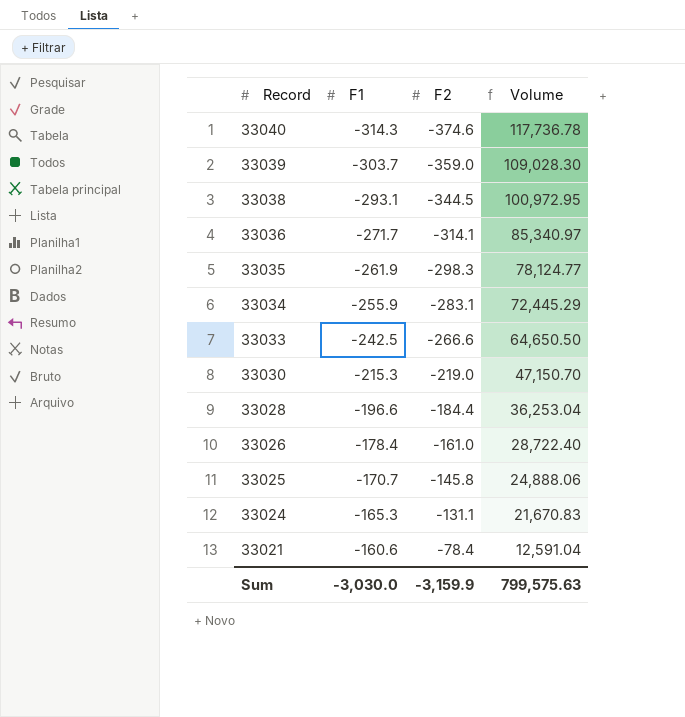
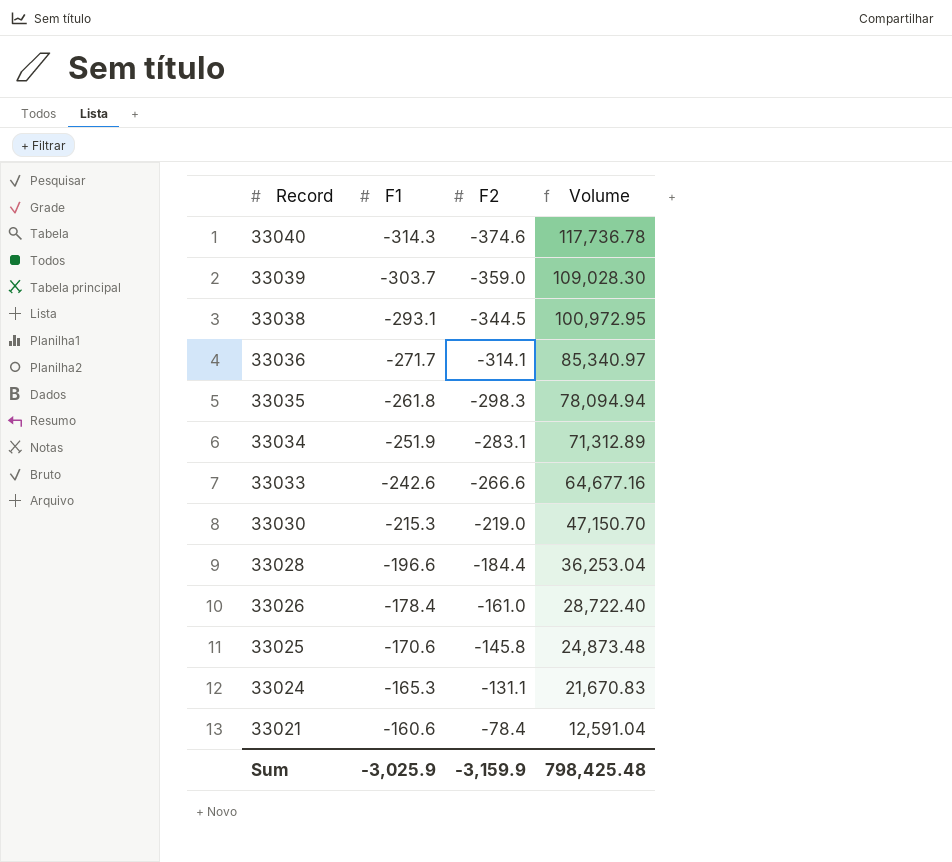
33035 | F1: -261.9 -> -261.8
33035 | Volume: 78,124.77 -> 78,094.94
33034 | F1: -255.9 -> -251.9
33034 | Volume: 72,445.29 -> 71,312.89
33033 | F1: -242.5 -> -242.6
33033 | Volume: 64,650.50 -> 64,677.16
33025 | F1: -170.7 -> -170.6
33025 | Volume: 24,888.06 -> 24,873.48
Sum | F1: -3,030.0 -> -3,025.9
Sum | Volume: 799,575.63 -> 798,425.48

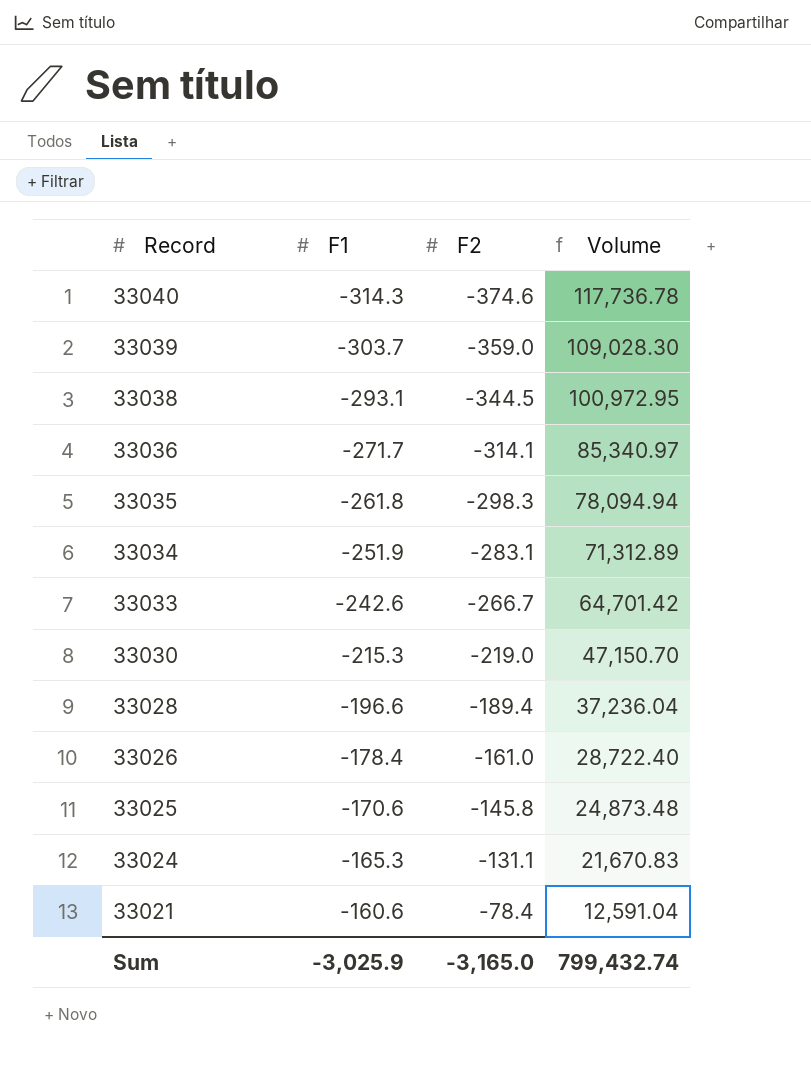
33033 | F2: -266.6 -> -266.7
33033 | Volume: 64,677.16 -> 64,701.42
33028 | F2: -184.4 -> -189.4
33028 | Volume: 36,253.04 -> 37,236.04
Sum | F2: -3,159.9 -> -3,165.0
Sum | Volume: 798,425.48 -> 799,432.74

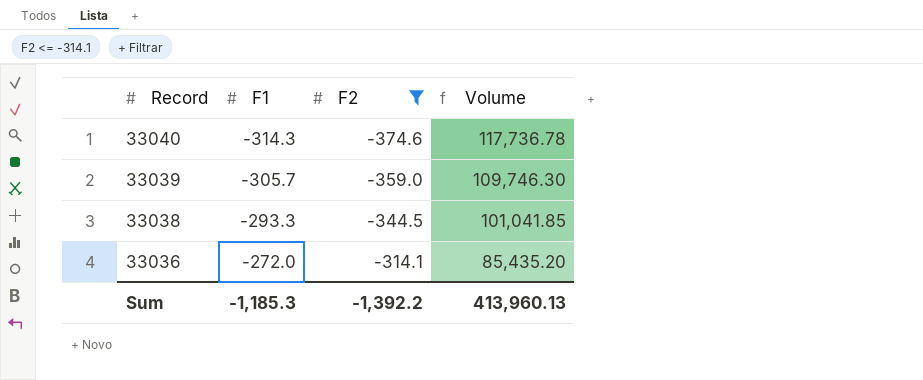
filter: none -> F2 <= -314.1
33039 | F1: -303.7 -> -305.7
33039 | Volume: 109,028.30 -> 109,746.30
33038 | F1: -293.1 -> -293.3
33038 | Volume: 100,972.95 -> 101,041.85
33036 | F1: -271.7 -> -272.0
33036 | Volume: 85,340.97 -> 85,435.20
Sum | F1: -3,025.9 -> -1,185.3
Sum | F2: -3,165.0 -> -1,392.2
Sum | Volume: 799,432.74 -> 413,960.13

